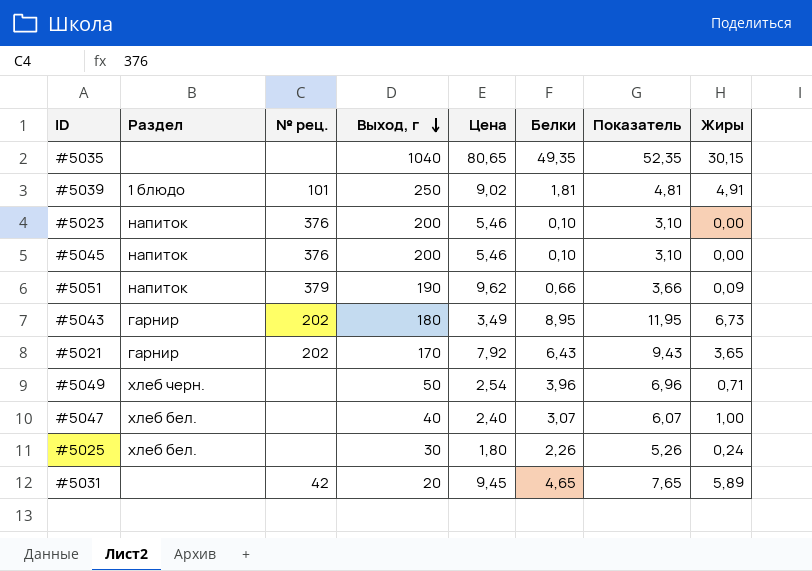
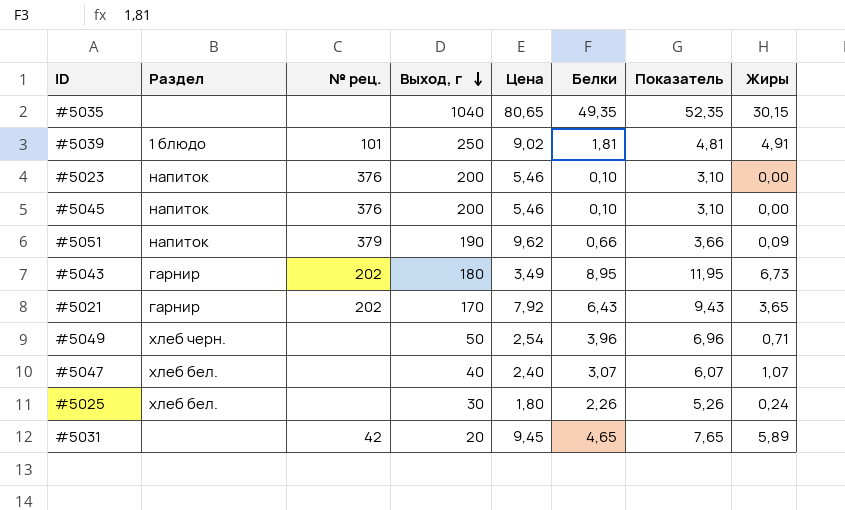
#5047 | Жиры: 1,00 -> 1,07

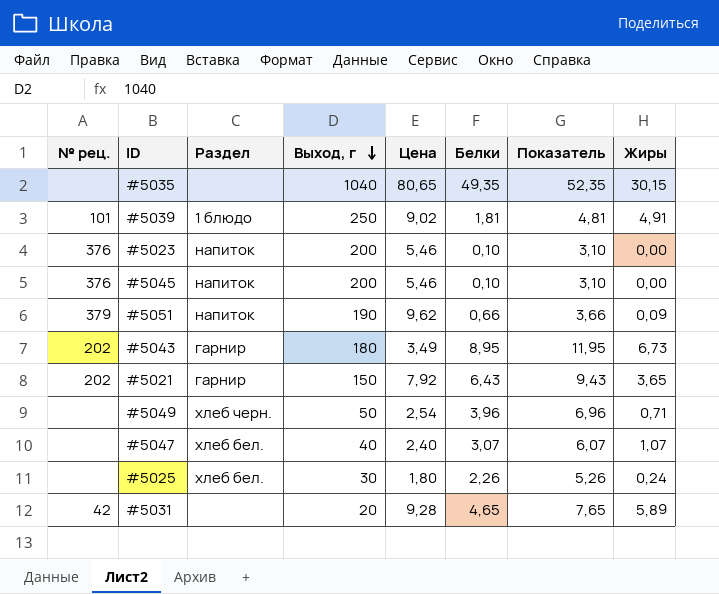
column № рец. | position: 3 -> 1
#5021 | Выход, г: 170 -> 150
#5031 | Цена: 9,45 -> 9,28

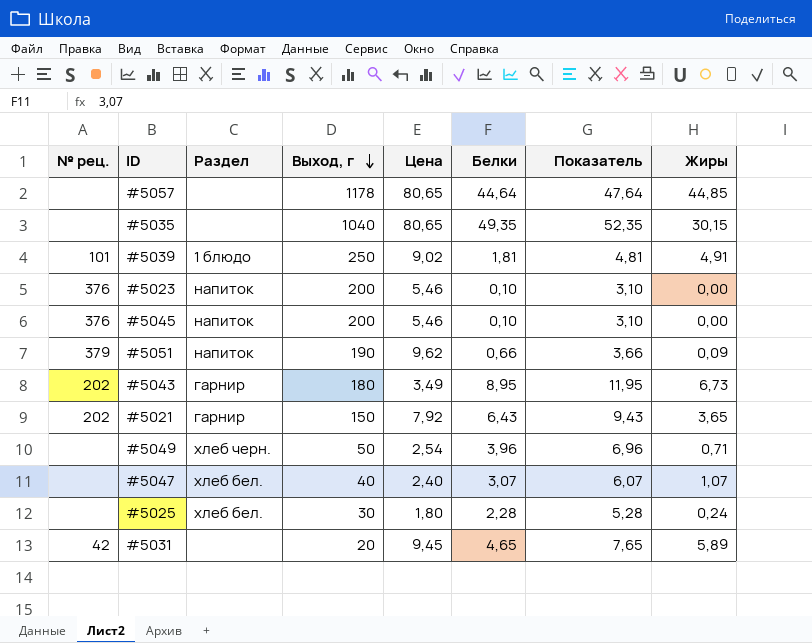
row #5057: none -> none | none | 1178 | 80,65 | 44,64 | 47,64 | 44,85
#5025 | Белки: 2,26 -> 2,28
#5025 | Показатель: 5,26 -> 5,28
#5031 | Цена: 9,28 -> 9,45

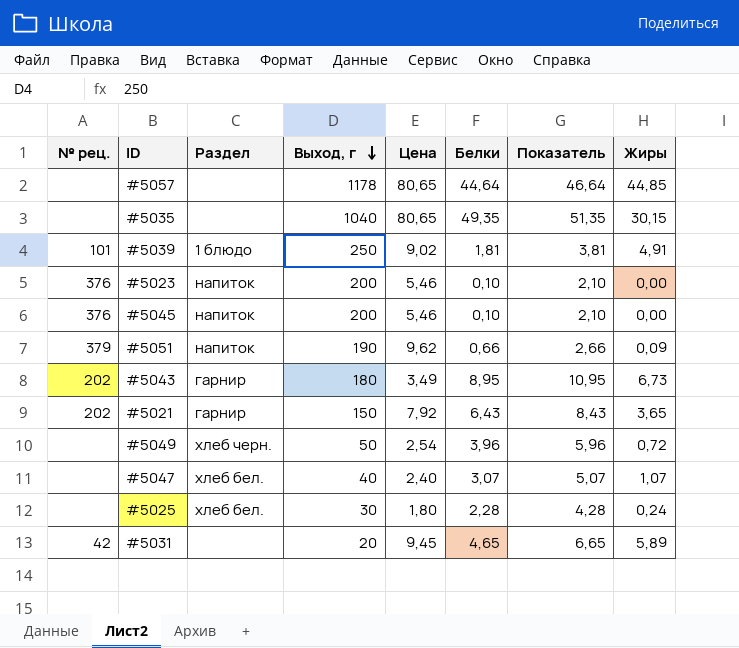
column Показатель | formula: [Белки] + 3 -> [Белки] + 2
#5049 | Жиры: 0,71 -> 0,72

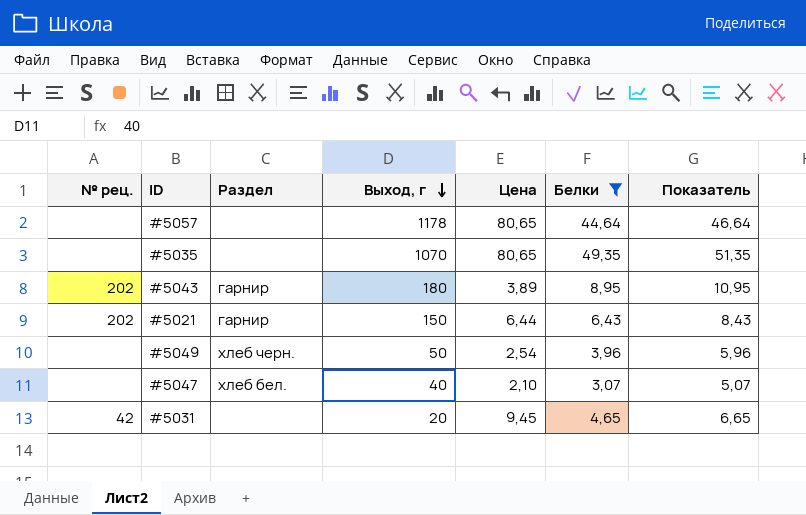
filter: none -> Белки >= 3,07
column Жиры | position: 8 -> none
#5035 | Выход, г: 1040 -> 1070
#5043 | Цена: 3,49 -> 3,89
#5021 | Цена: 7,92 -> 6,44
#5047 | Цена: 2,40 -> 2,10

